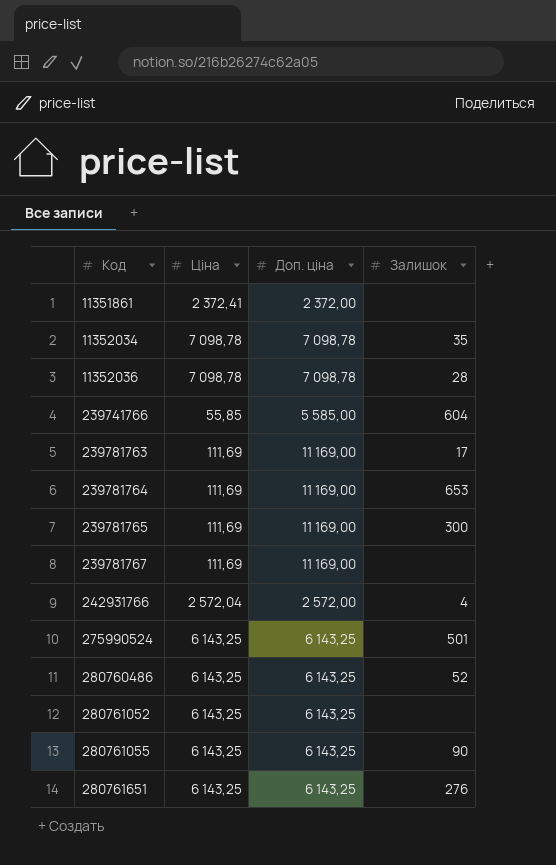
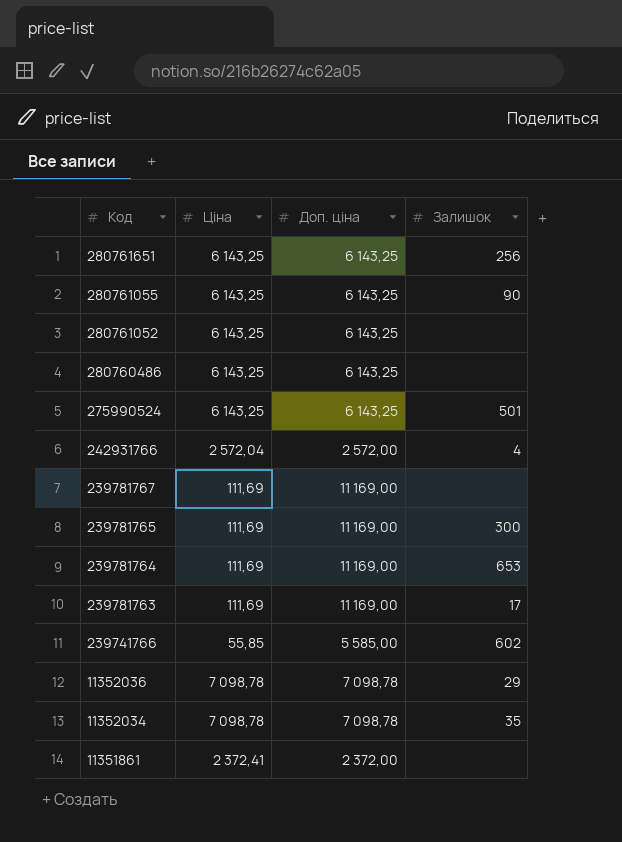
row order: Код ascending -> Код descending
280761651 | Залишок: 276 -> 256
280760486 | Залишок: 52 -> none
239741766 | Залишок: 604 -> 602
11352036 | Залишок: 28 -> 29

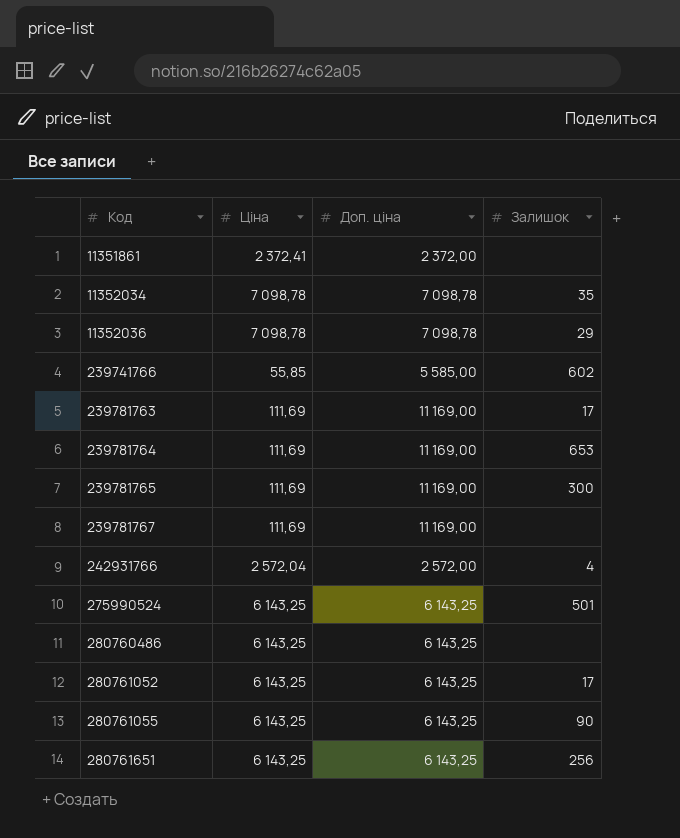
row order: Код descending -> Код ascending
280761052 | Залишок: none -> 17

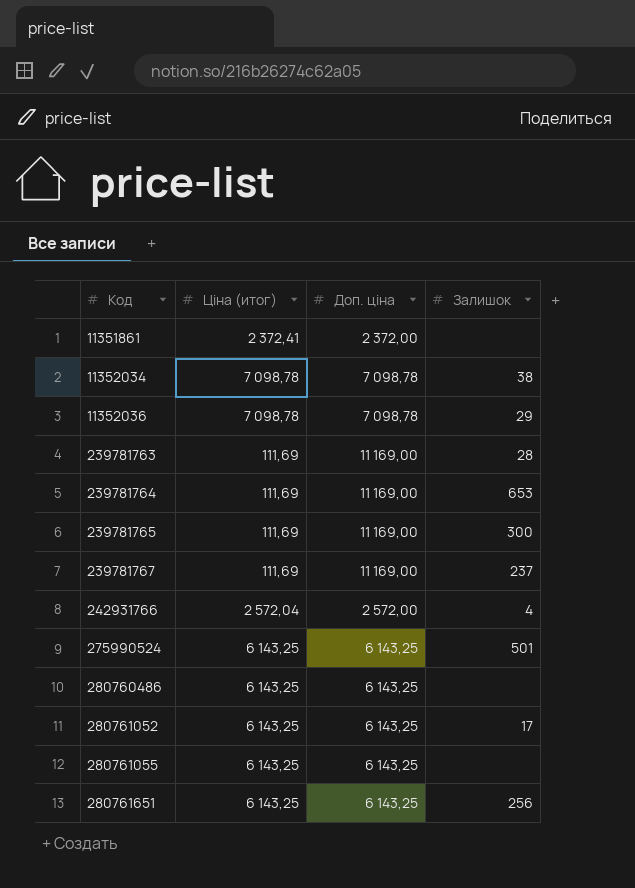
column name: Ціна -> Ціна (итог)
row 239741766: 55,85 | 5 585,00 | 602 -> none
11352034 | Залишок: 35 -> 38
239781763 | Залишок: 17 -> 28
239781767 | Залишок: none -> 237
280761055 | Залишок: 90 -> none

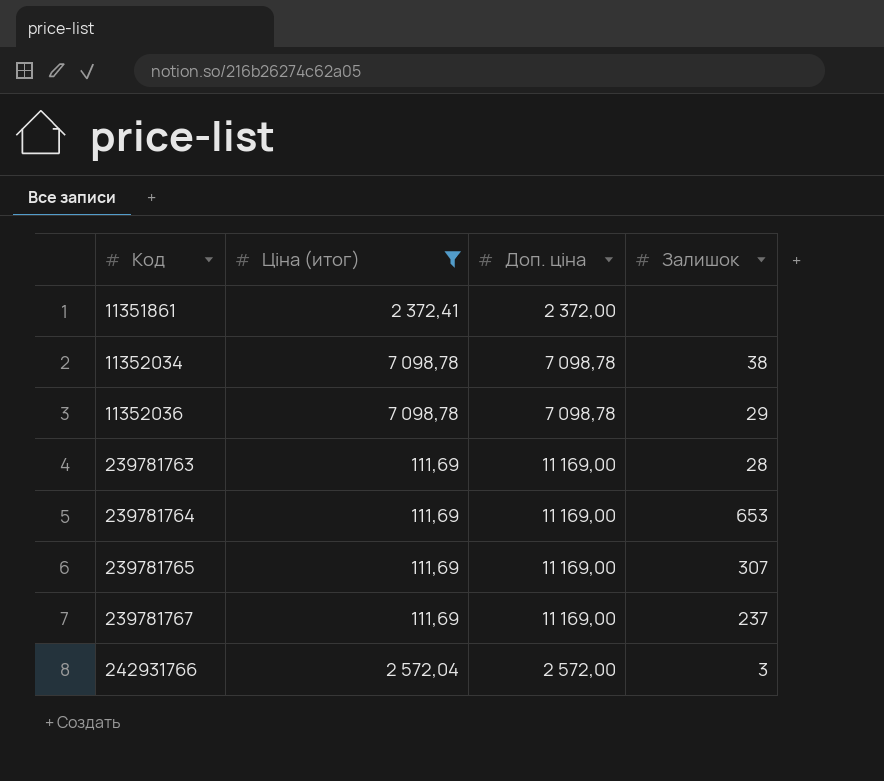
filter: none -> Ціна (итог) != 6 143,25
239781765 | Залишок: 300 -> 307
242931766 | Залишок: 4 -> 3

